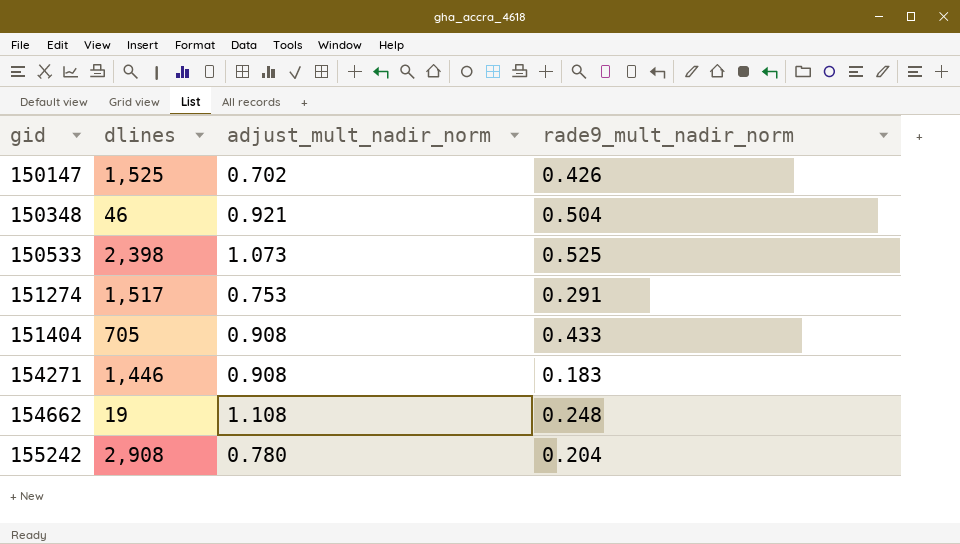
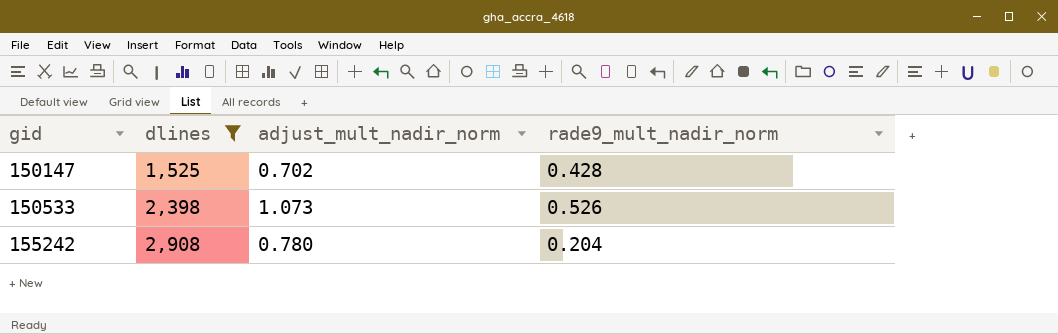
filter: none -> dlines >= 1,525
150147 | rade9_mult_nadir_norm: 0.426 -> 0.428
150533 | rade9_mult_nadir_norm: 0.525 -> 0.526

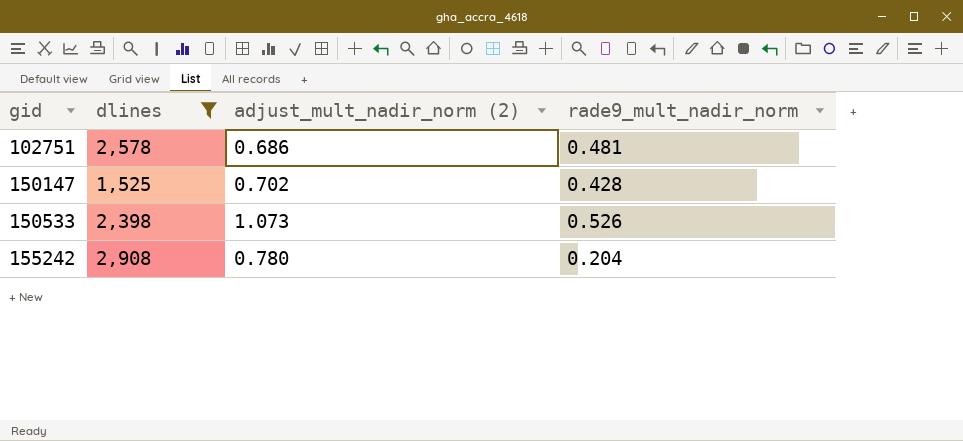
column name: adjust_mult_nadir_norm -> adjust_mult_nadir_norm (2)
row 102751: none -> 2,578 | 0.686 | 0.481

